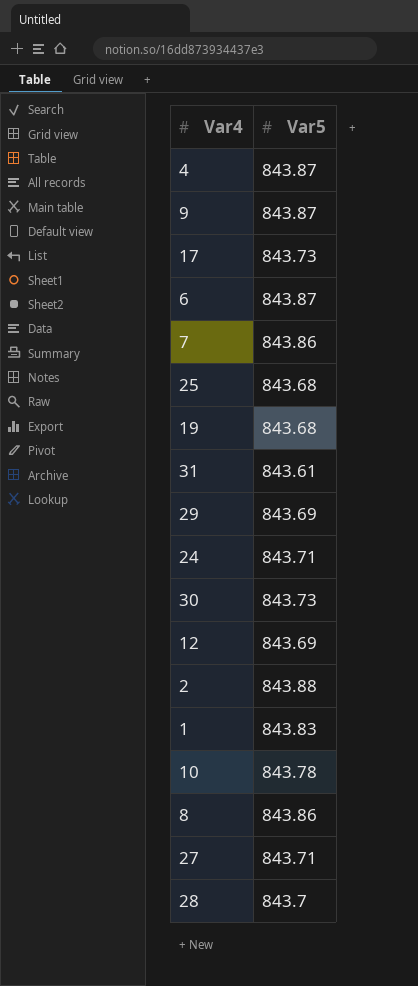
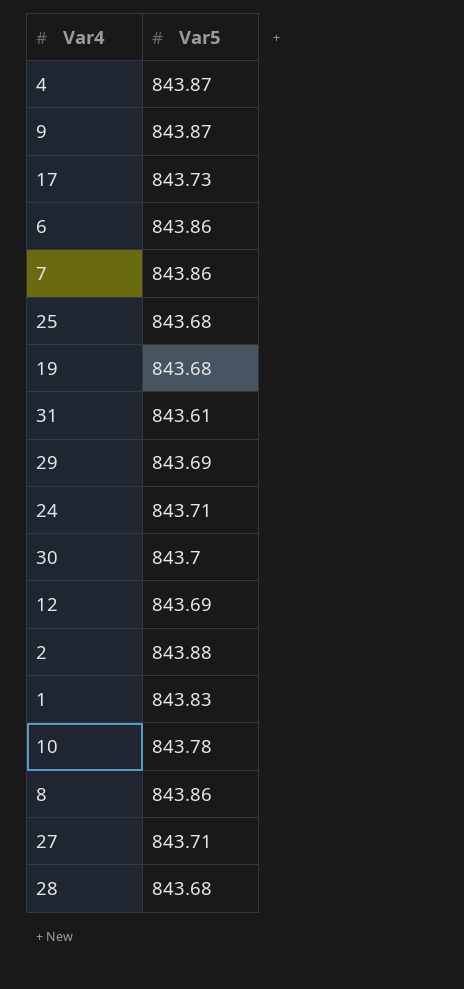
6 | Var5: 843.87 -> 843.86
30 | Var5: 843.73 -> 843.7
28 | Var5: 843.7 -> 843.68

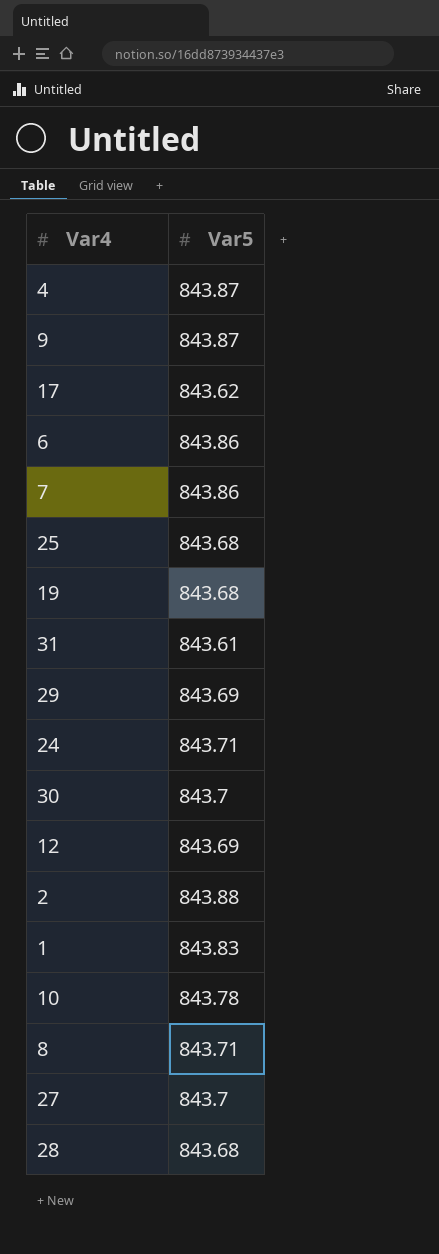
17 | Var5: 843.73 -> 843.62
8 | Var5: 843.86 -> 843.71
27 | Var5: 843.71 -> 843.7

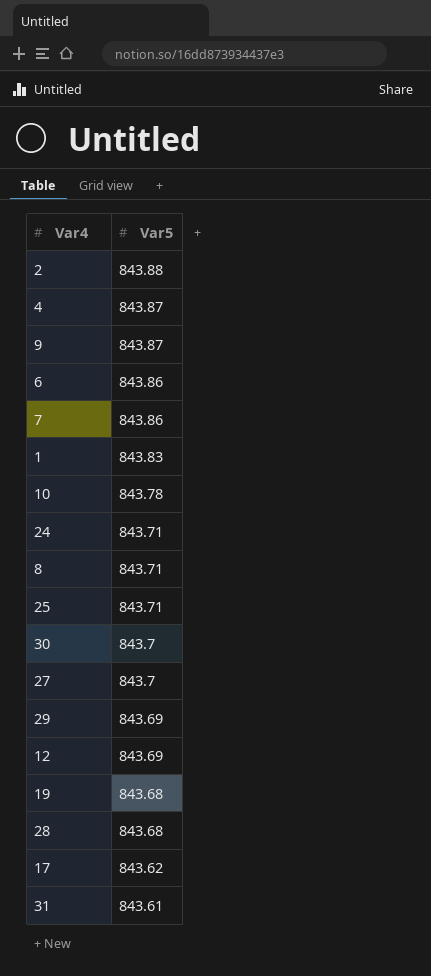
row order: none -> Var5 descending
25 | Var5: 843.68 -> 843.71

